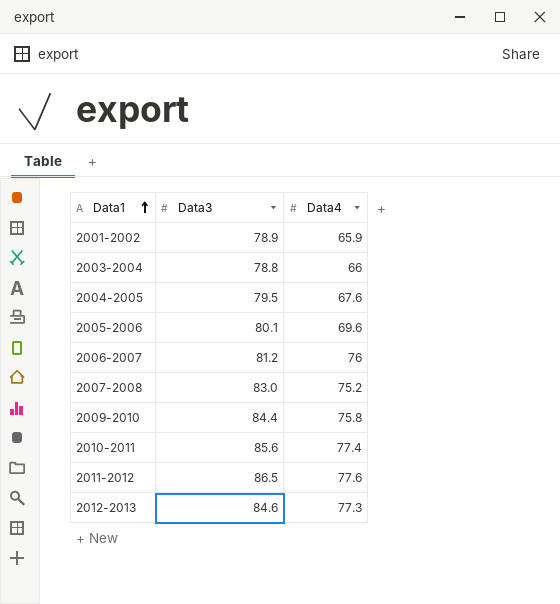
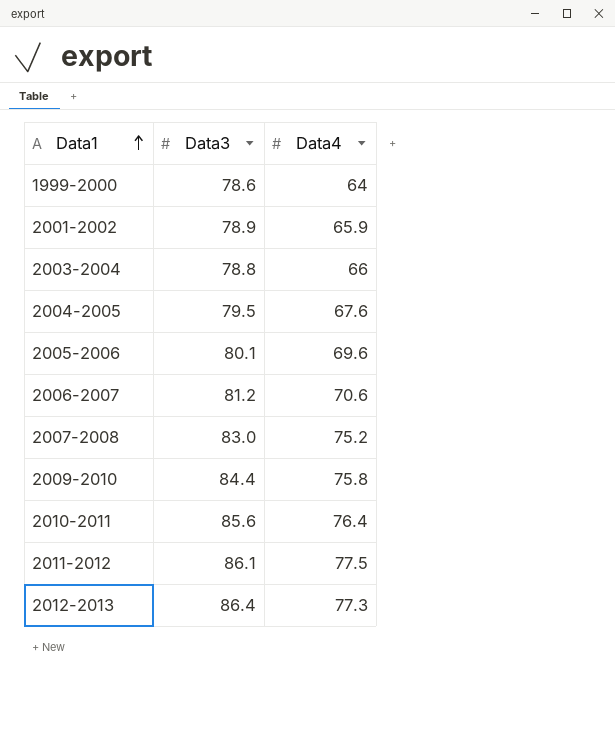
row 1999-2000: none -> 78.6 | 64
2006-2007 | Data4: 76 -> 70.6
2010-2011 | Data4: 77.4 -> 76.4
2011-2012 | Data3: 86.5 -> 86.1
2011-2012 | Data4: 77.6 -> 77.5
2012-2013 | Data3: 84.6 -> 86.4

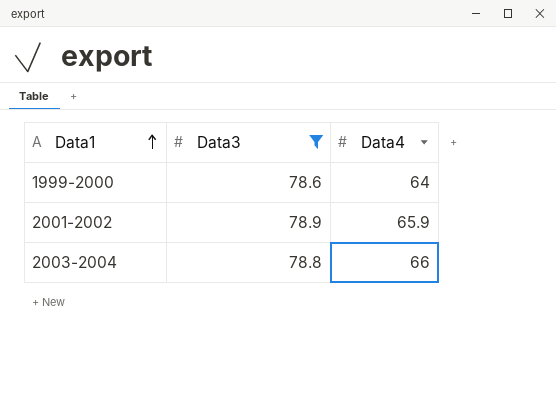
filter: none -> Data3 <= 78.9

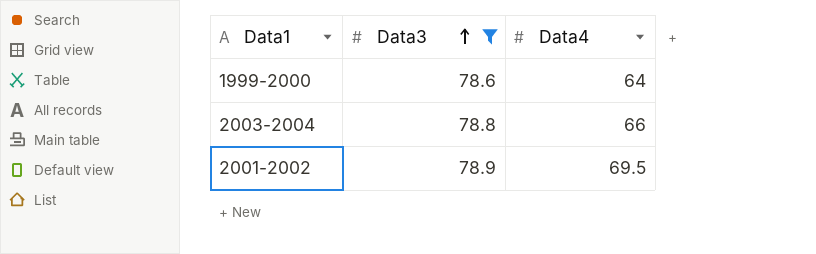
row order: Data1 ascending -> Data3 ascending
2001-2002 | Data4: 65.9 -> 69.5

